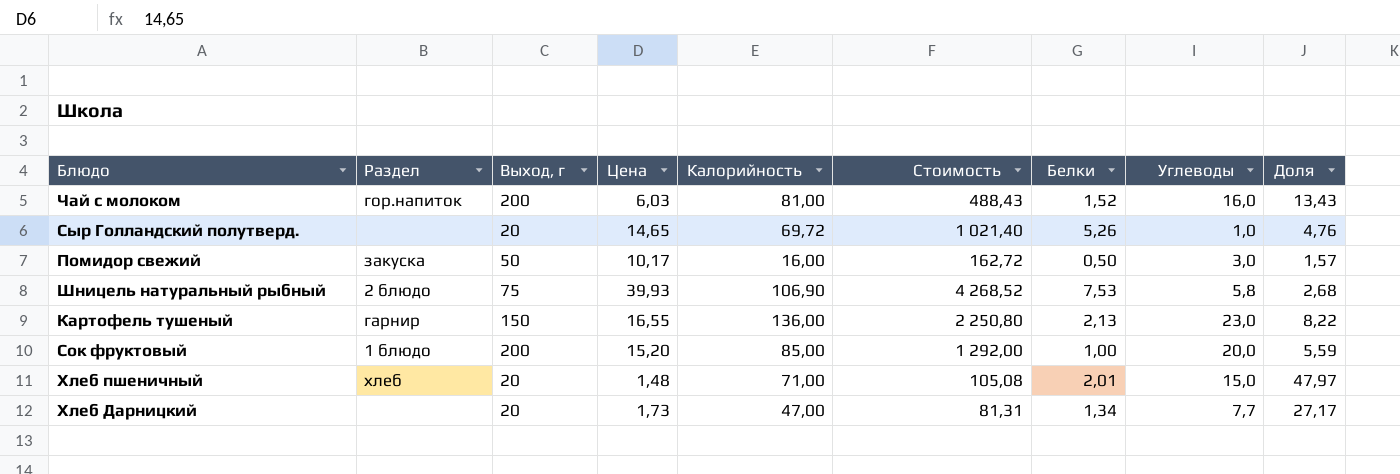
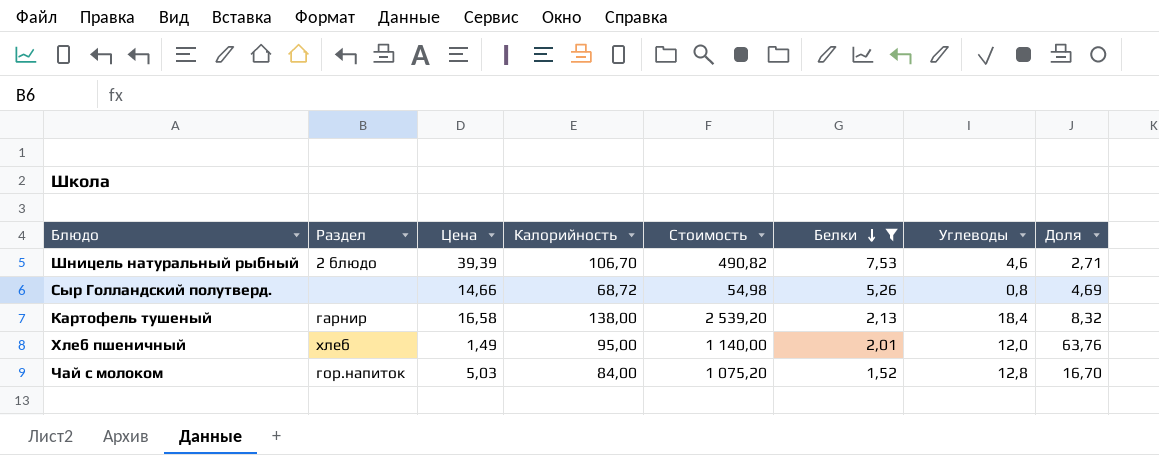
filter: none -> Белки >= 1,52
row order: none -> Белки descending
column Выход, г | position: 3 -> none
column Стоимость | formula: [Цена] * [Калорийность] -> [Калорийность] * [Углеводы]
Шницель натуральный рыбный | Цена: 39,93 -> 39,39
Шницель натуральный рыбный | Калорийность: 106,90 -> 106,70
Шницель натуральный рыбный | Углеводы: 5,8 -> 4,6
Шницель натуральный рыбный | Доля: 2,68 -> 2,71
Сыр Голландский полутверд. | Цена: 14,65 -> 14,66
Сыр Голландский полутверд. | Калорийность: 69,72 -> 68,72
Сыр Голландский полутверд. | Углеводы: 1,0 -> 0,8
Сыр Голландский полутверд. | Доля: 4,76 -> 4,69
Картофель тушеный | Цена: 16,55 -> 16,58
Картофель тушеный | Калорийность: 136,00 -> 138,00
Картофель тушеный | Углеводы: 23,0 -> 18,4
Картофель тушеный | Доля: 8,22 -> 8,32
Хлеб пшеничный | Цена: 1,48 -> 1,49
Хлеб пшеничный | Калорийность: 71,00 -> 95,00
Хлеб пшеничный | Углеводы: 15,0 -> 12,0
Хлеб пшеничный | Доля: 47,97 -> 63,76
Чай с молоком | Цена: 6,03 -> 5,03
Чай с молоком | Калорийность: 81,00 -> 84,00
Чай с молоком | Углеводы: 16,0 -> 12,8
Чай с молоком | Доля: 13,43 -> 16,70

